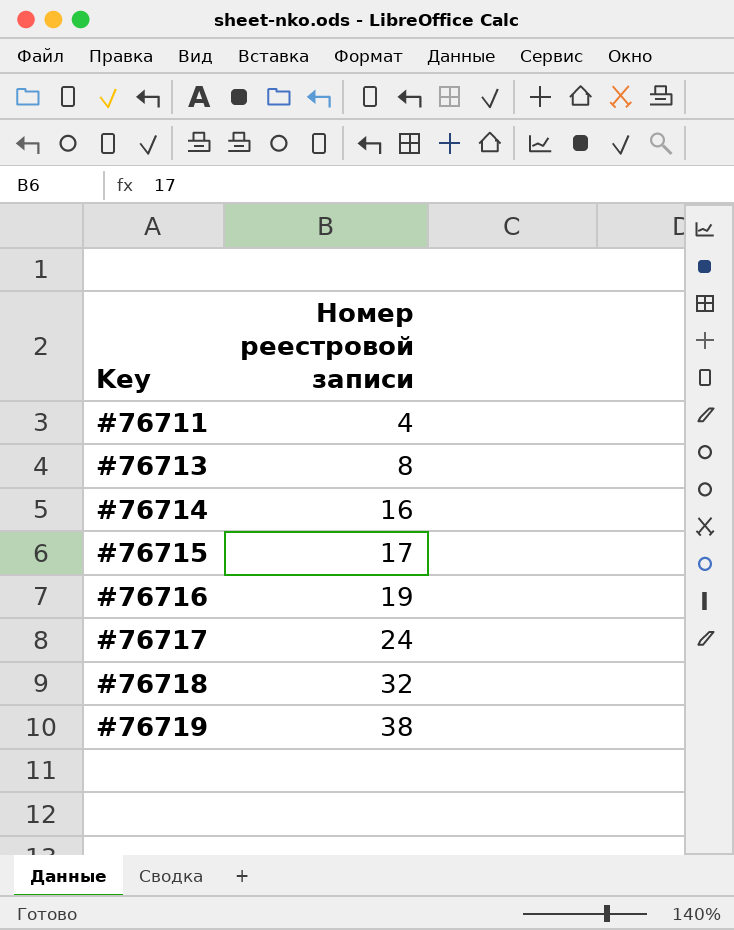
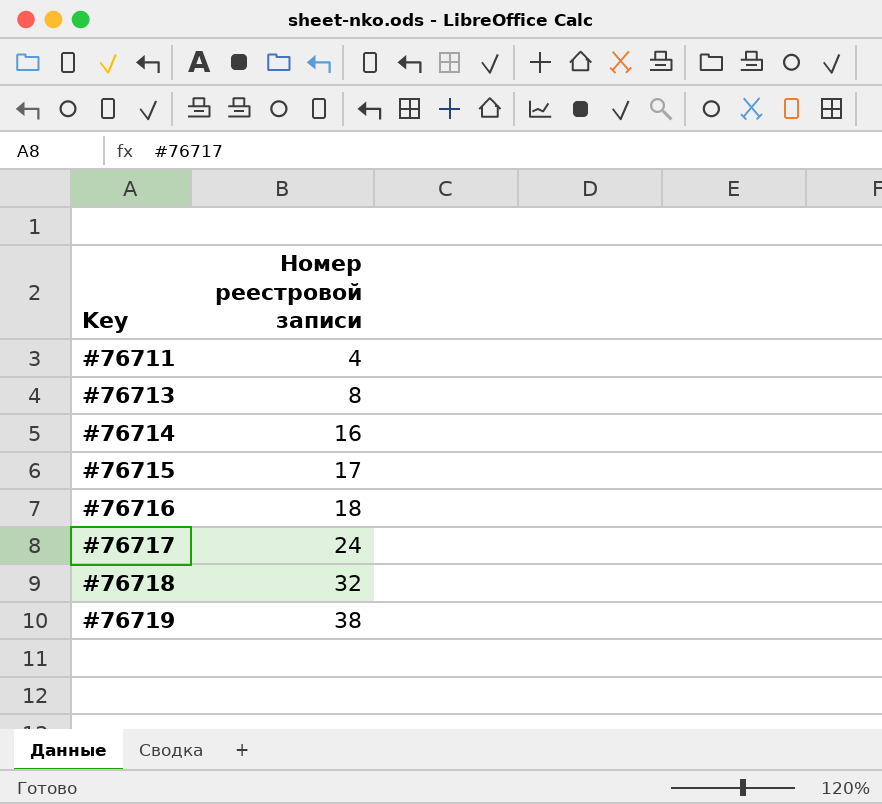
#76716 | Номер реестровой записи: 19 -> 18

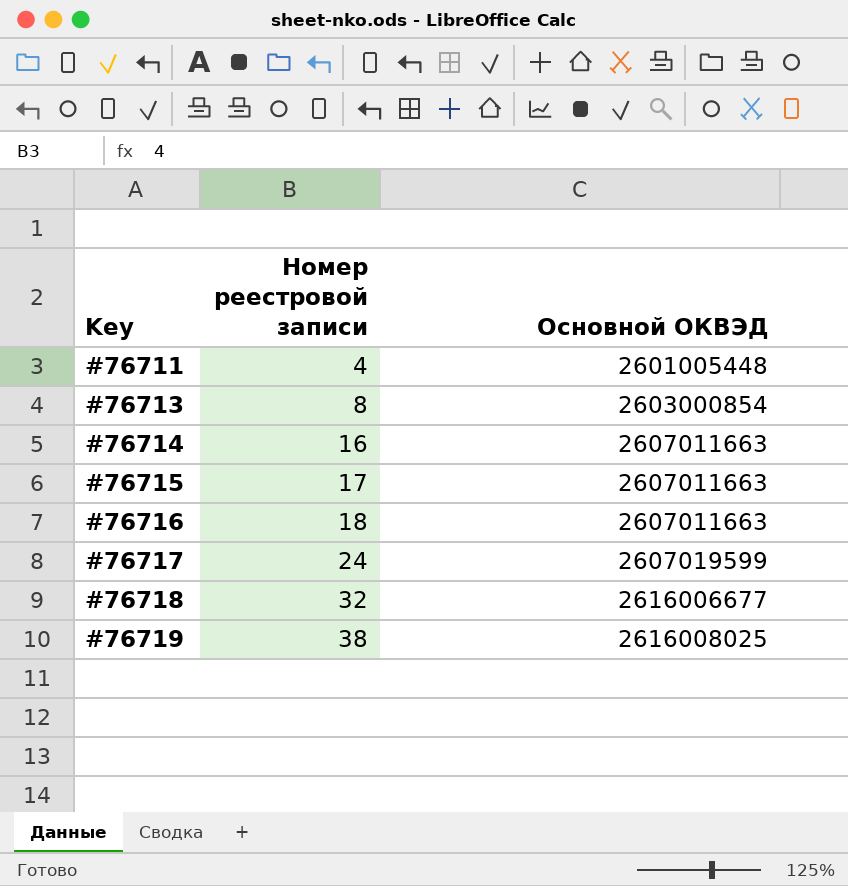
column Основной ОКВЭД | position: none -> 3

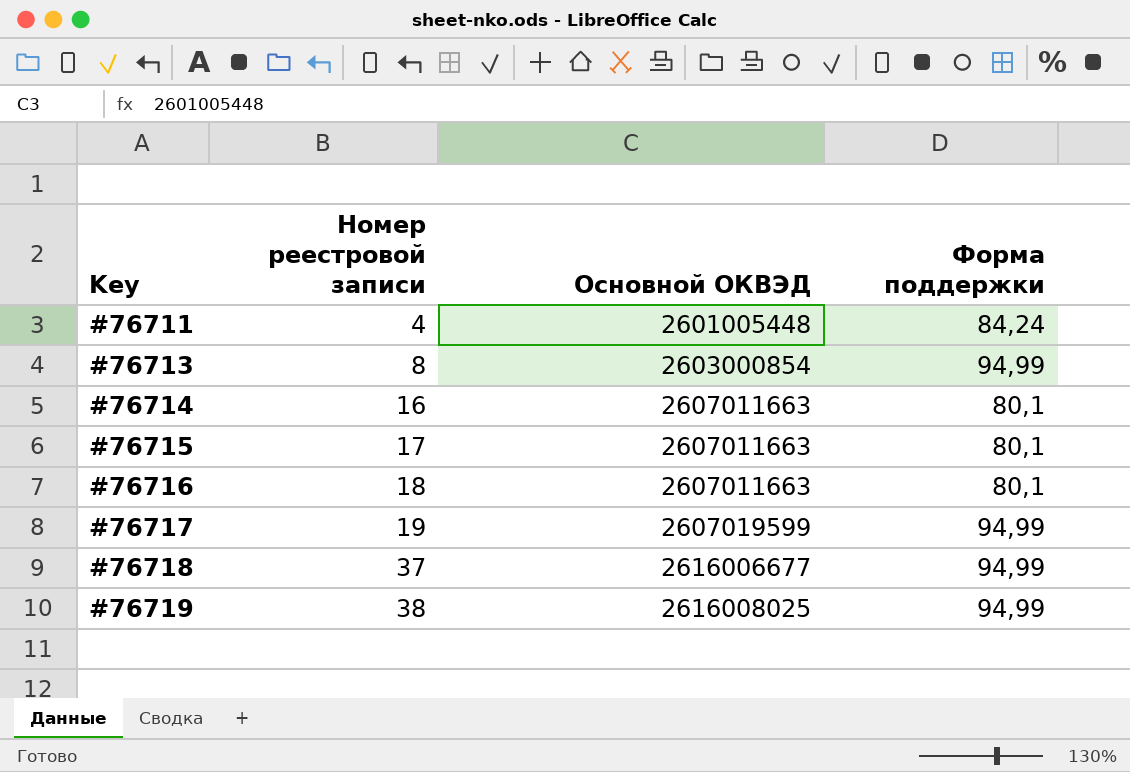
column Форма поддержки | position: none -> 4
#76717 | Номер реестровой записи: 24 -> 19
#76718 | Номер реестровой записи: 32 -> 37

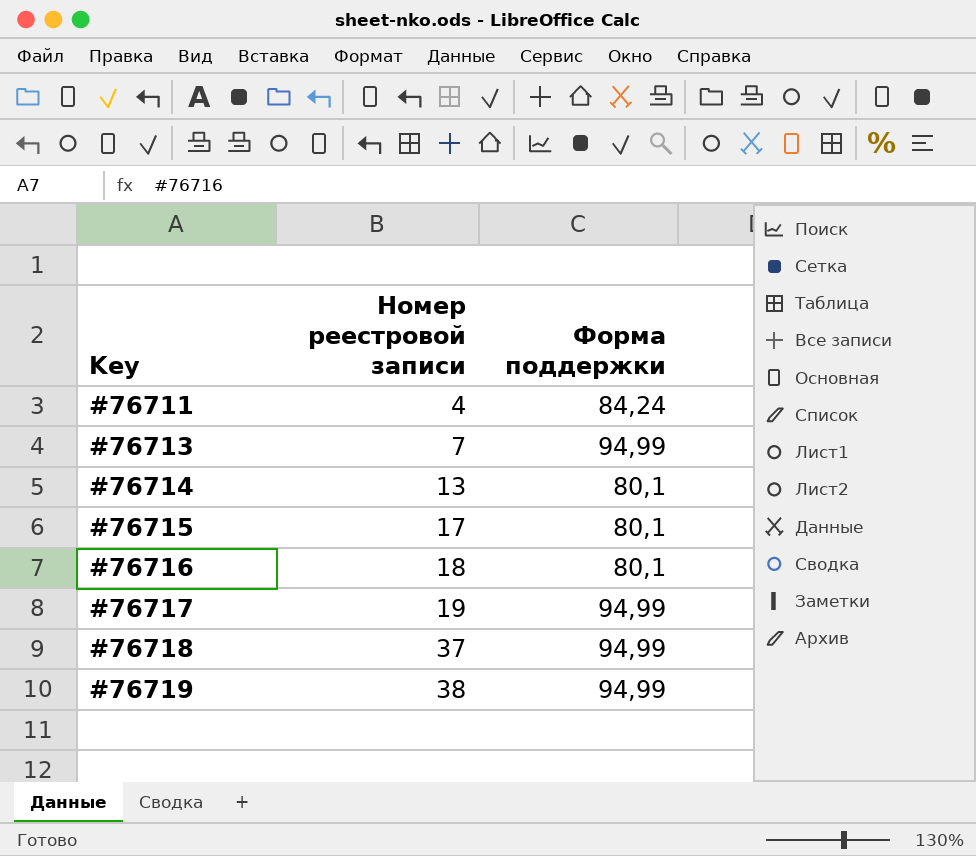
column Основной ОКВЭД | position: 3 -> none
#76713 | Номер реестровой записи: 8 -> 7
#76714 | Номер реестровой записи: 16 -> 13

